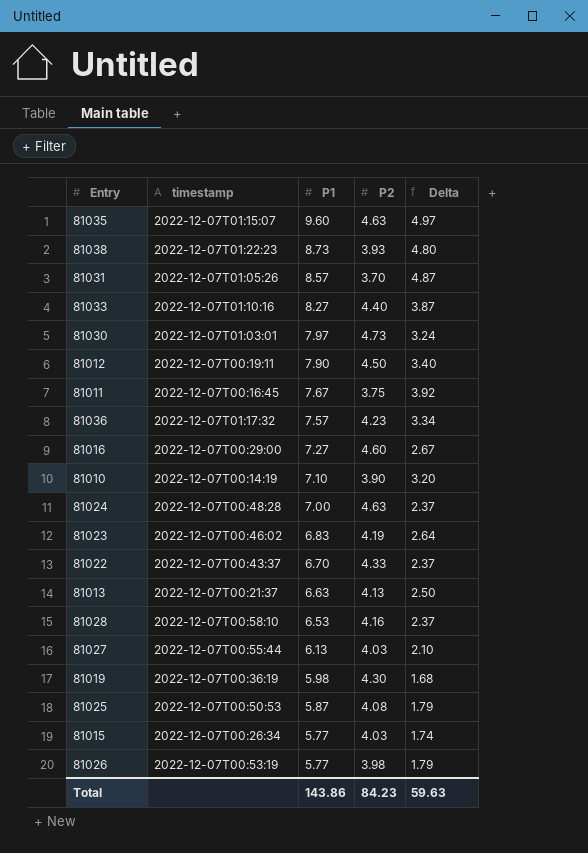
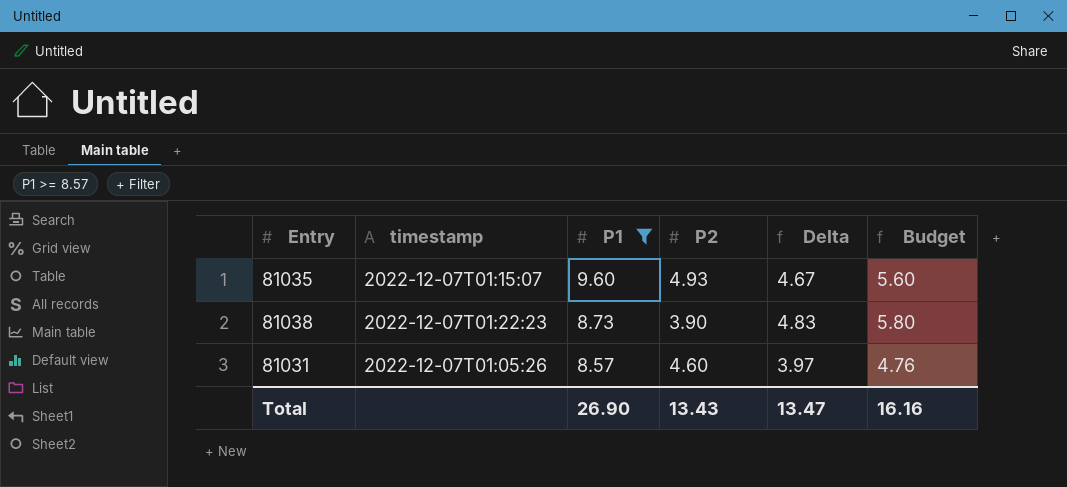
filter: none -> P1 >= 8.57
column Budget | formula: none -> [Delta] * 1.2
81035 | P2: 4.63 -> 4.93
81035 | Delta: 4.97 -> 4.67
81038 | P2: 3.93 -> 3.90
81038 | Delta: 4.80 -> 4.83
81031 | P2: 3.70 -> 4.60
81031 | Delta: 4.87 -> 3.97
Total | P1: 143.86 -> 26.90
Total | P2: 84.23 -> 13.43
Total | Delta: 59.63 -> 13.47

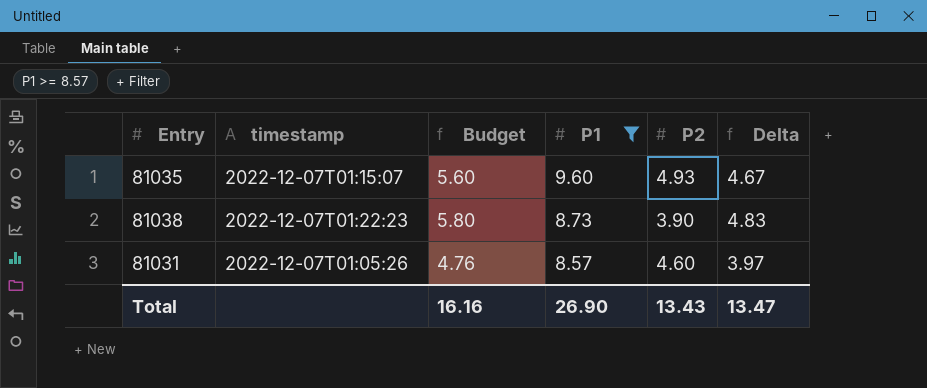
column Budget | position: 6 -> 3

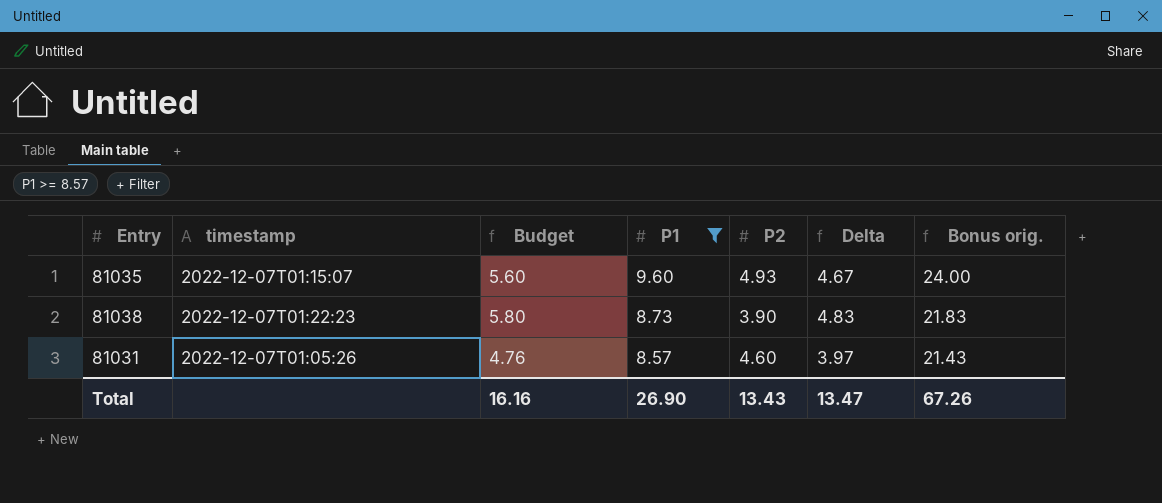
column Bonus orig. | formula: none -> [P1] * 2.5

